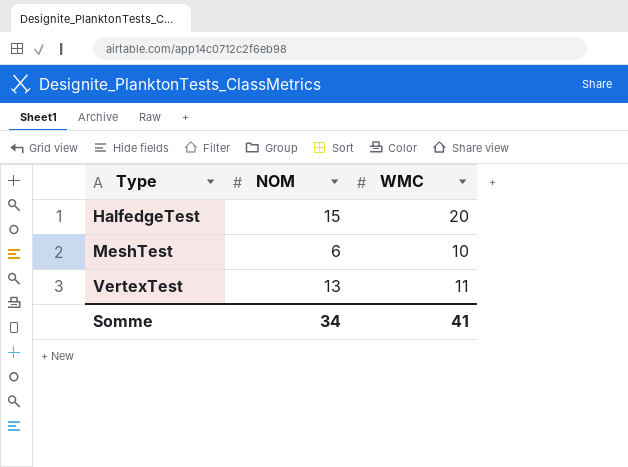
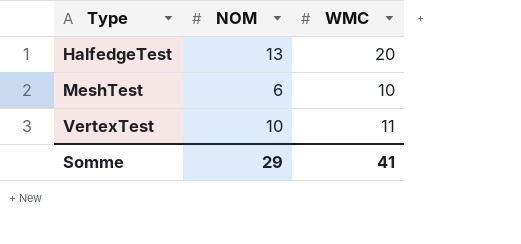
HalfedgeTest | NOM: 15 -> 13
VertexTest | NOM: 13 -> 10
Somme | NOM: 34 -> 29

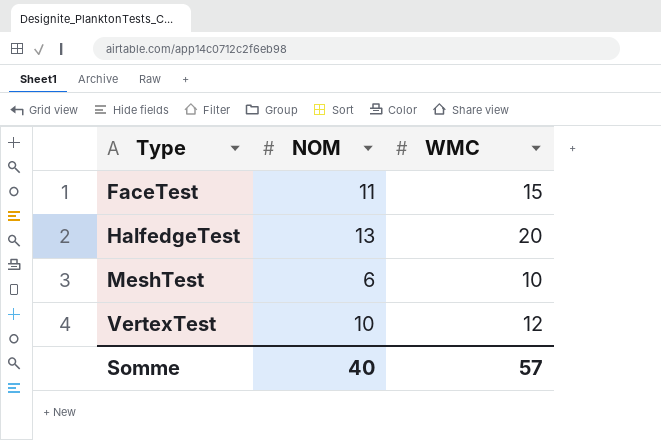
row FaceTest: none -> 11 | 15
VertexTest | WMC: 11 -> 12
Somme | NOM: 29 -> 40
Somme | WMC: 41 -> 57

